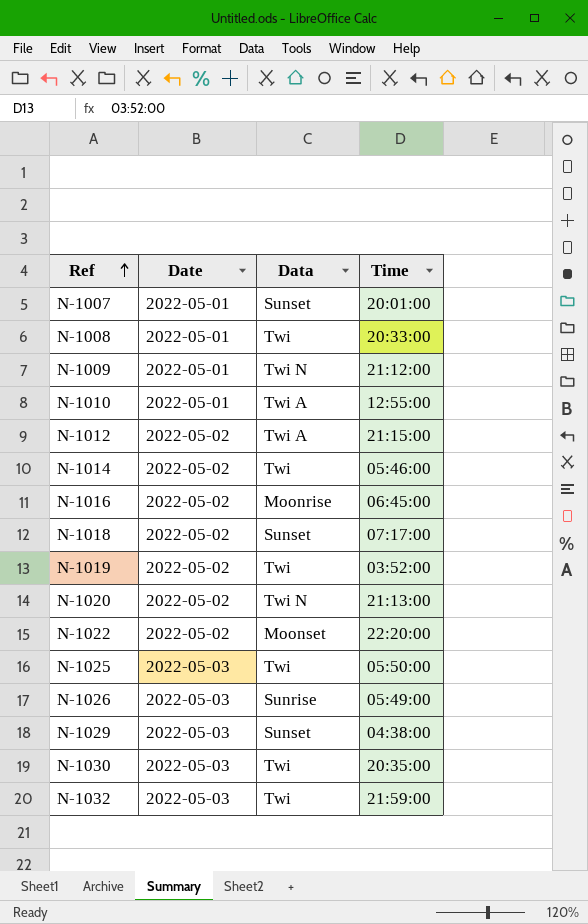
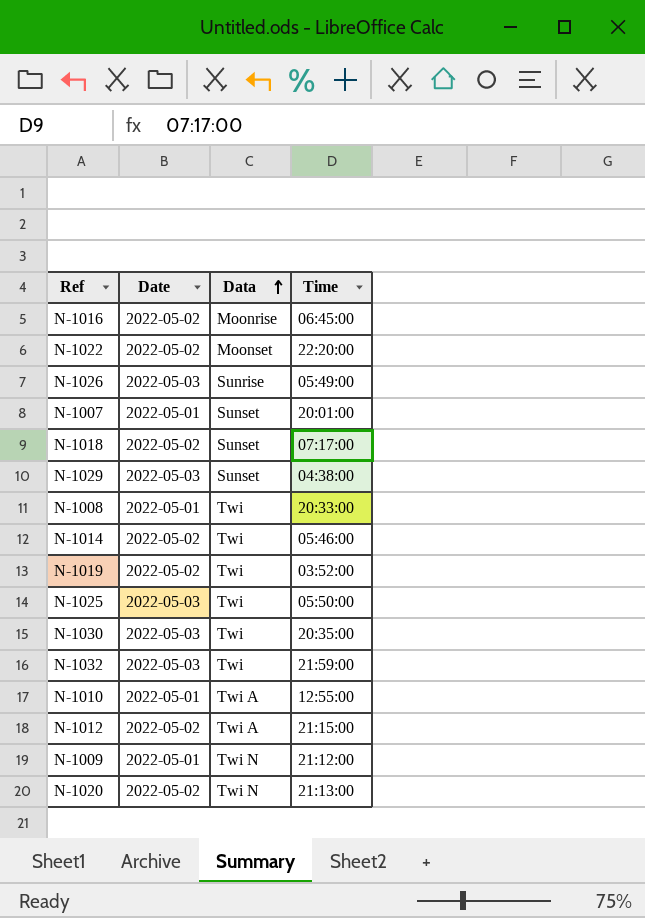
row order: Ref ascending -> Data ascending

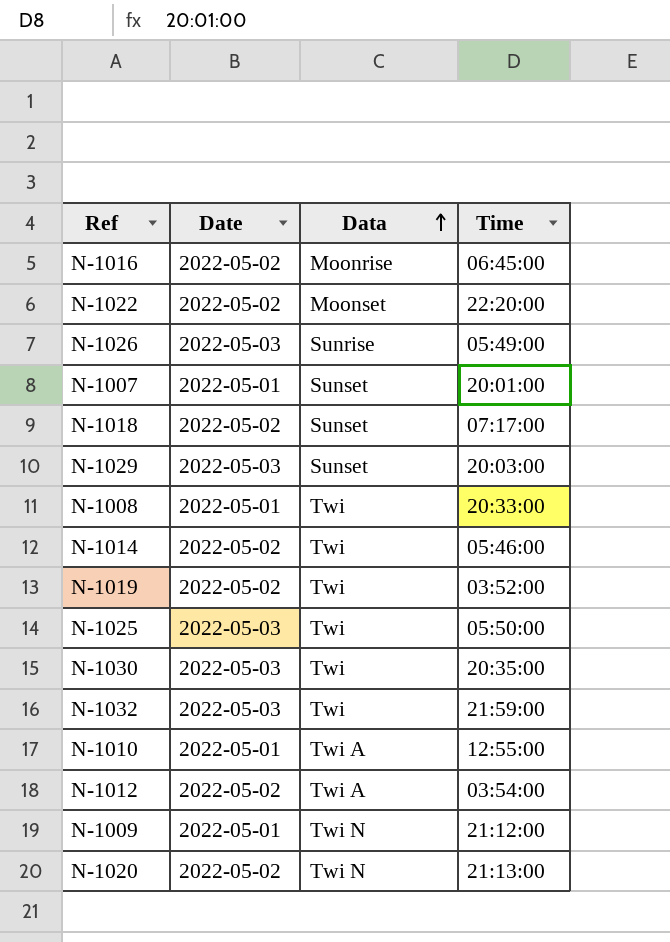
N-1029 | Time: 04:38:00 -> 20:03:00
N-1012 | Time: 21:15:00 -> 03:54:00

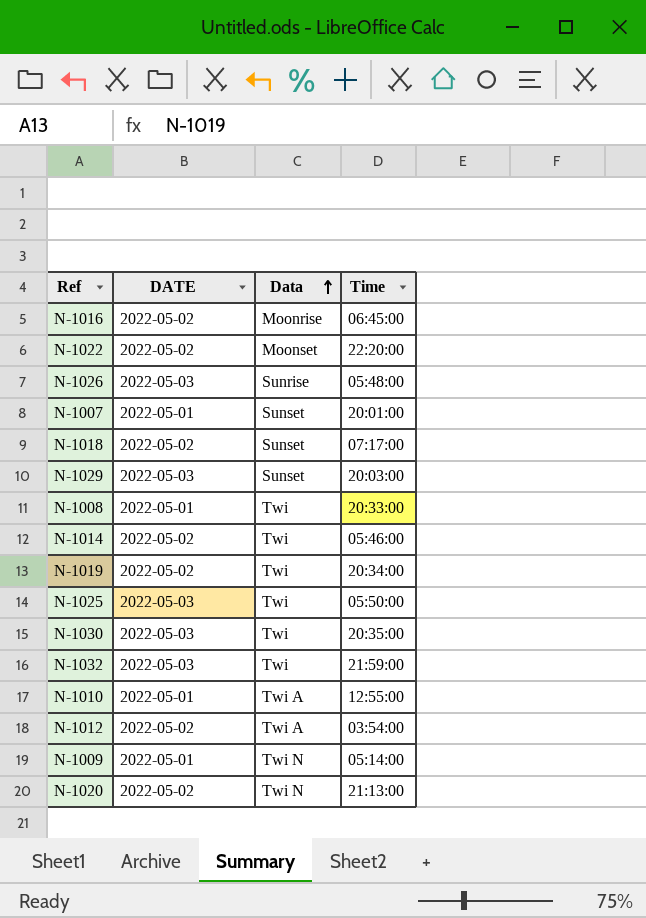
column name: Date -> DATE
N-1026 | Time: 05:49:00 -> 05:48:00
N-1019 | Time: 03:52:00 -> 20:34:00
N-1009 | Time: 21:12:00 -> 05:14:00

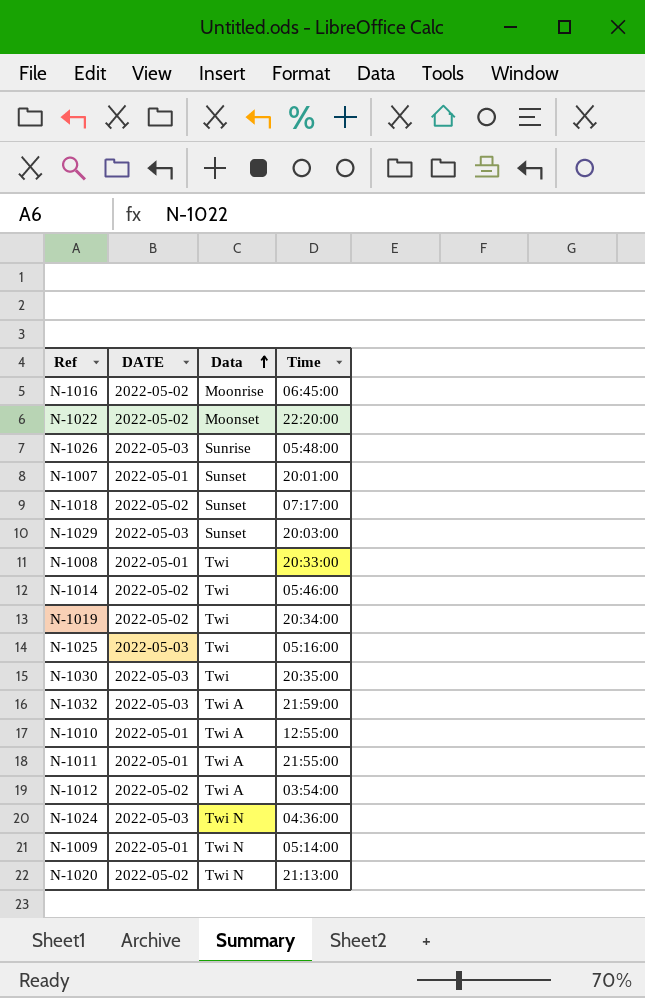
N-1025 | Time: 05:50:00 -> 05:16:00
N-1032 | Data: Twi -> Twi A
row N-1011: none -> 2022-05-01 | Twi A | 21:55:00
row N-1024: none -> 2022-05-03 | Twi N | 04:36:00

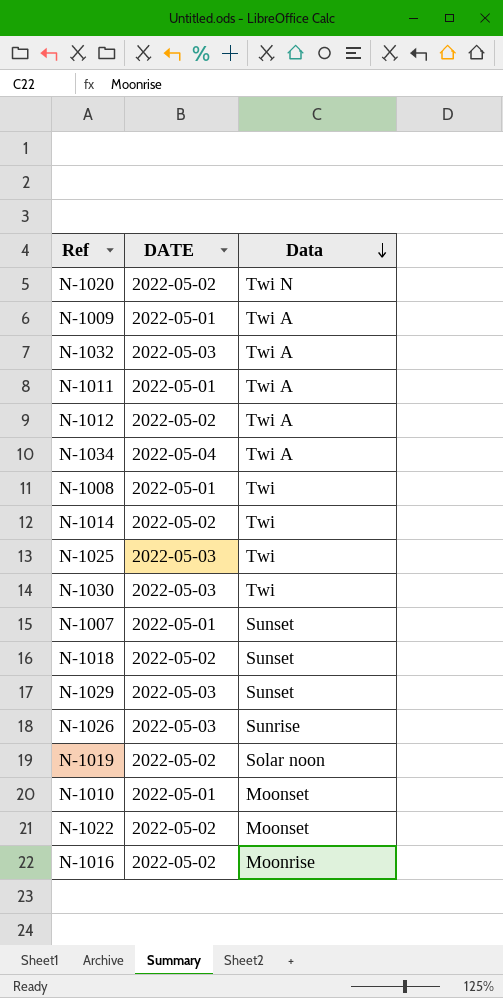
row order: Data ascending -> Data descending
column Time | position: 4 -> none
row N-1024: 2022-05-03 | Twi N | 04:36:00 -> none
N-1009 | Data: Twi N -> Twi A
row N-1034: none -> 2022-05-04 | Twi A
N-1019 | Data: Twi -> Solar noon
N-1010 | Data: Twi A -> Moonset

